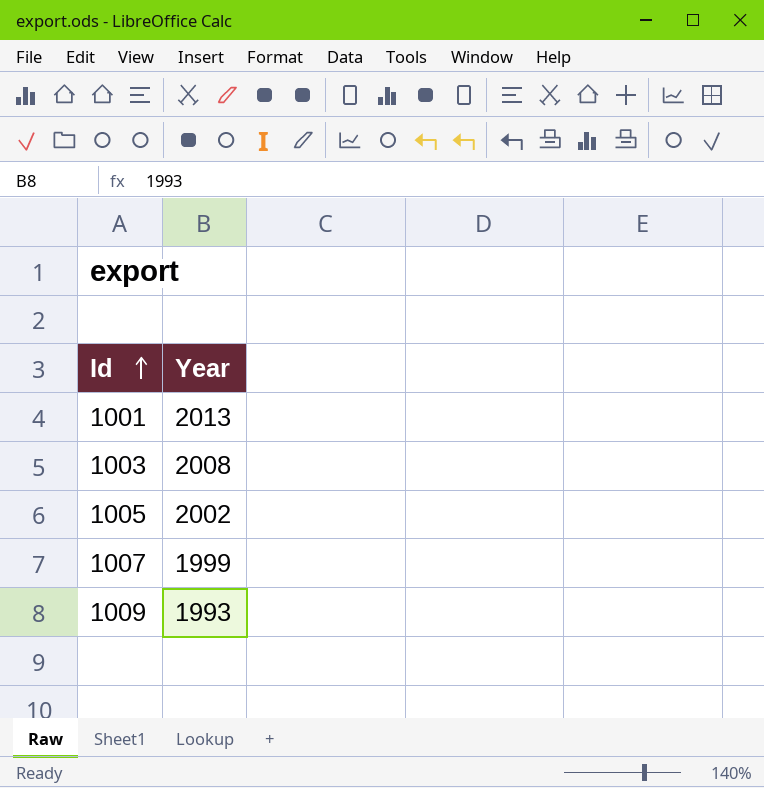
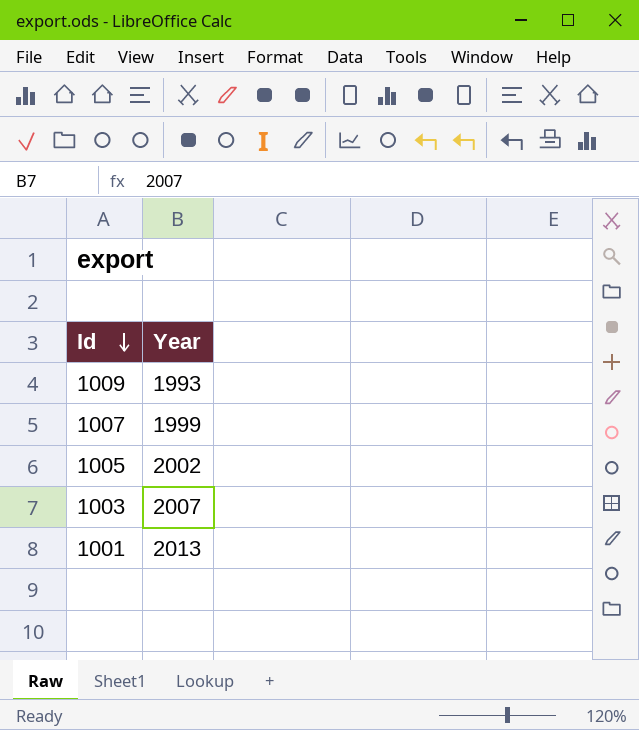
row order: Id ascending -> Id descending
1003 | Year: 2008 -> 2007

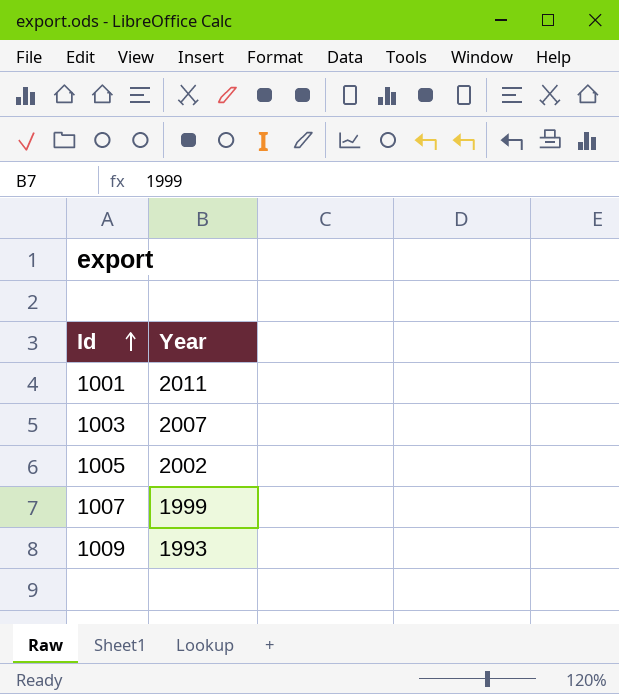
row order: Id descending -> Id ascending
1001 | Year: 2013 -> 2011

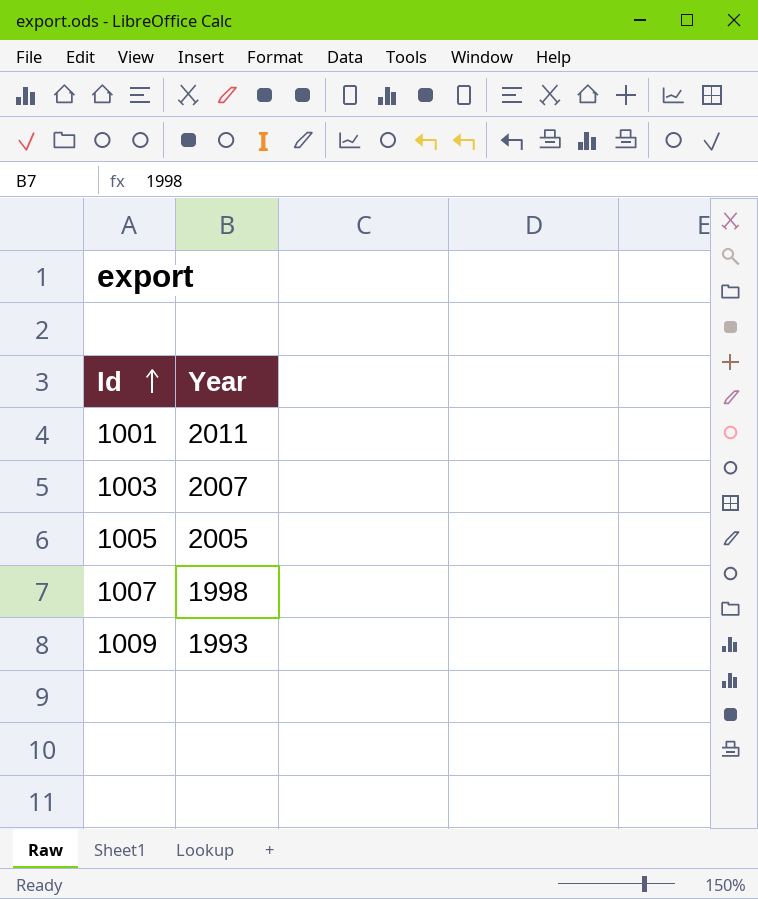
1005 | Year: 2002 -> 2005
1007 | Year: 1999 -> 1998

